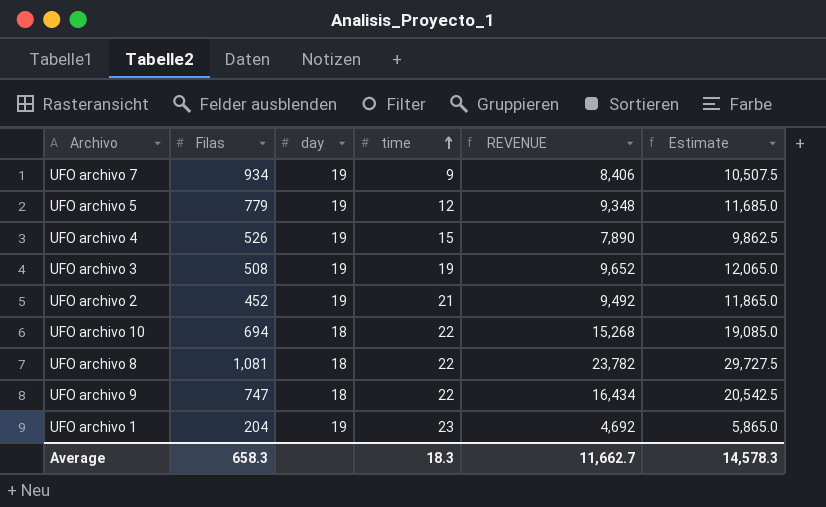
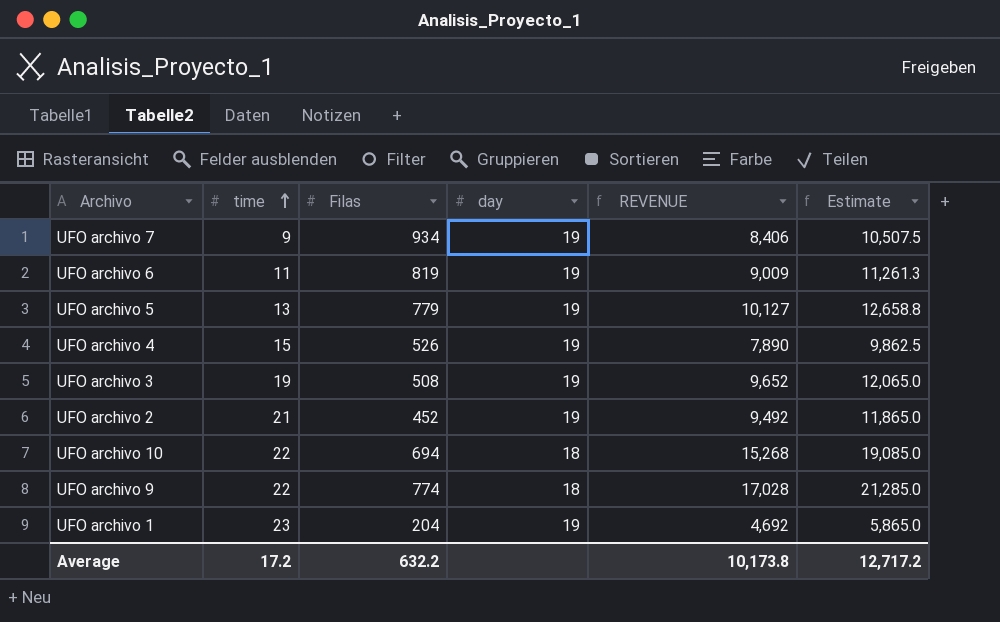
column time | position: 4 -> 2
row UFO archivo 8: 1,081 | 18 | 22 | 23,782 | 29,727.5 -> none
row UFO archivo 6: none -> 11 | 819 | 19 | 9,009 | 11,261.3
UFO archivo 5 | time: 12 -> 13
UFO archivo 5 | REVENUE: 9,348 -> 10,127
UFO archivo 5 | Estimate: 11,685.0 -> 12,658.8
UFO archivo 9 | Filas: 747 -> 774
UFO archivo 9 | REVENUE: 16,434 -> 17,028
UFO archivo 9 | Estimate: 20,542.5 -> 21,285.0
Average | time: 18.3 -> 17.2
Average | Filas: 658.3 -> 632.2
Average | REVENUE: 11,662.7 -> 10,173.8
Average | Estimate: 14,578.3 -> 12,717.2

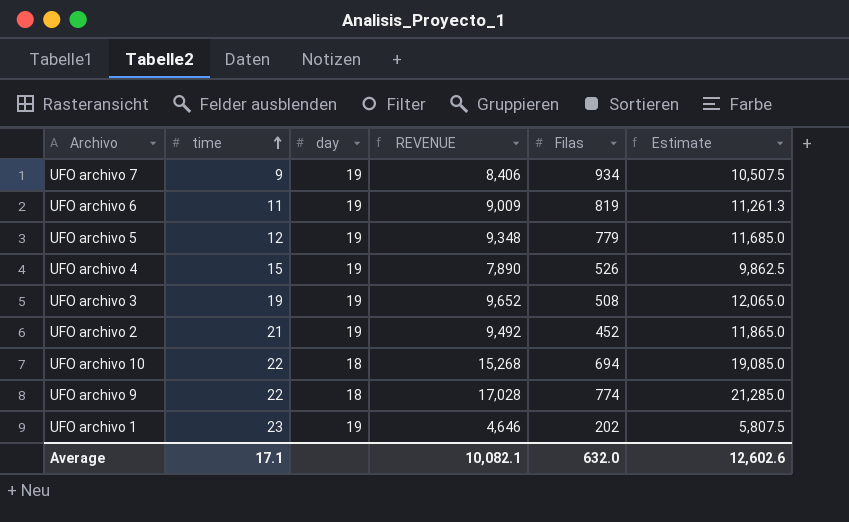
column Filas | position: 3 -> 5
UFO archivo 5 | time: 13 -> 12
UFO archivo 5 | REVENUE: 10,127 -> 9,348
UFO archivo 5 | Estimate: 12,658.8 -> 11,685.0
UFO archivo 1 | REVENUE: 4,692 -> 4,646
UFO archivo 1 | Filas: 204 -> 202
UFO archivo 1 | Estimate: 5,865.0 -> 5,807.5
Average | time: 17.2 -> 17.1
Average | REVENUE: 10,173.8 -> 10,082.1
Average | Filas: 632.2 -> 632.0
Average | Estimate: 12,717.2 -> 12,602.6

